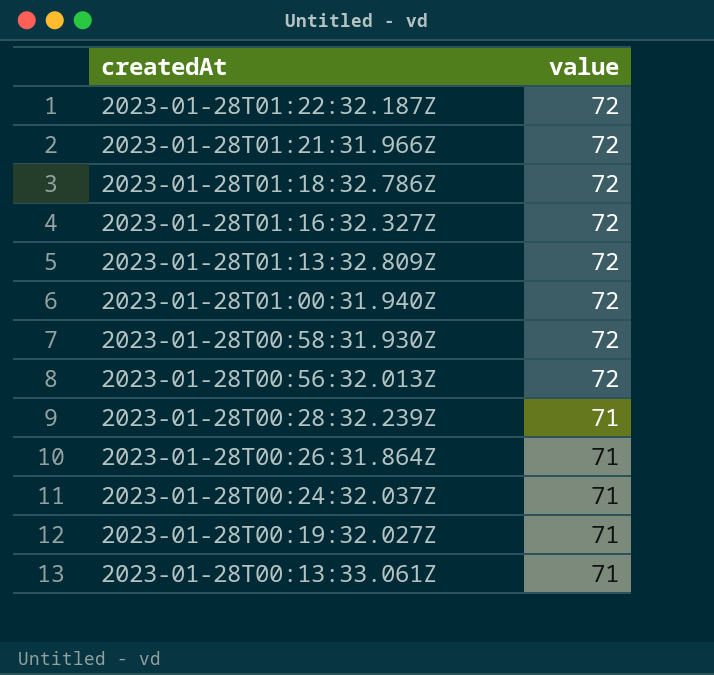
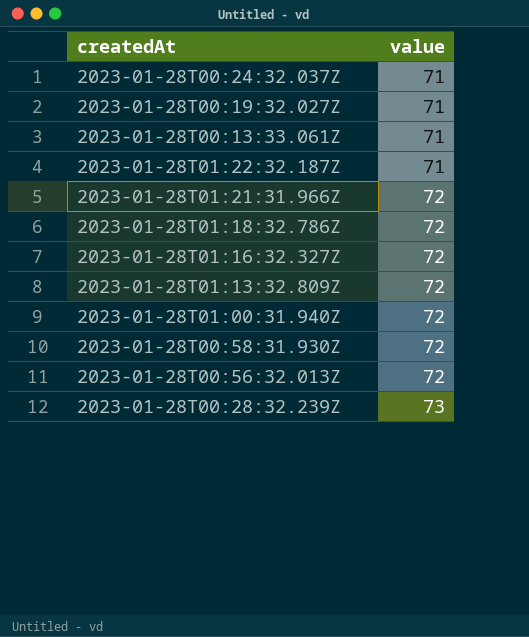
row order: createdAt descending -> value ascending
row 2023-01-28T00:26:31.864Z: 71 -> none
2023-01-28T01:22:32.187Z | value: 72 -> 71
2023-01-28T00:28:32.239Z | value: 71 -> 73

